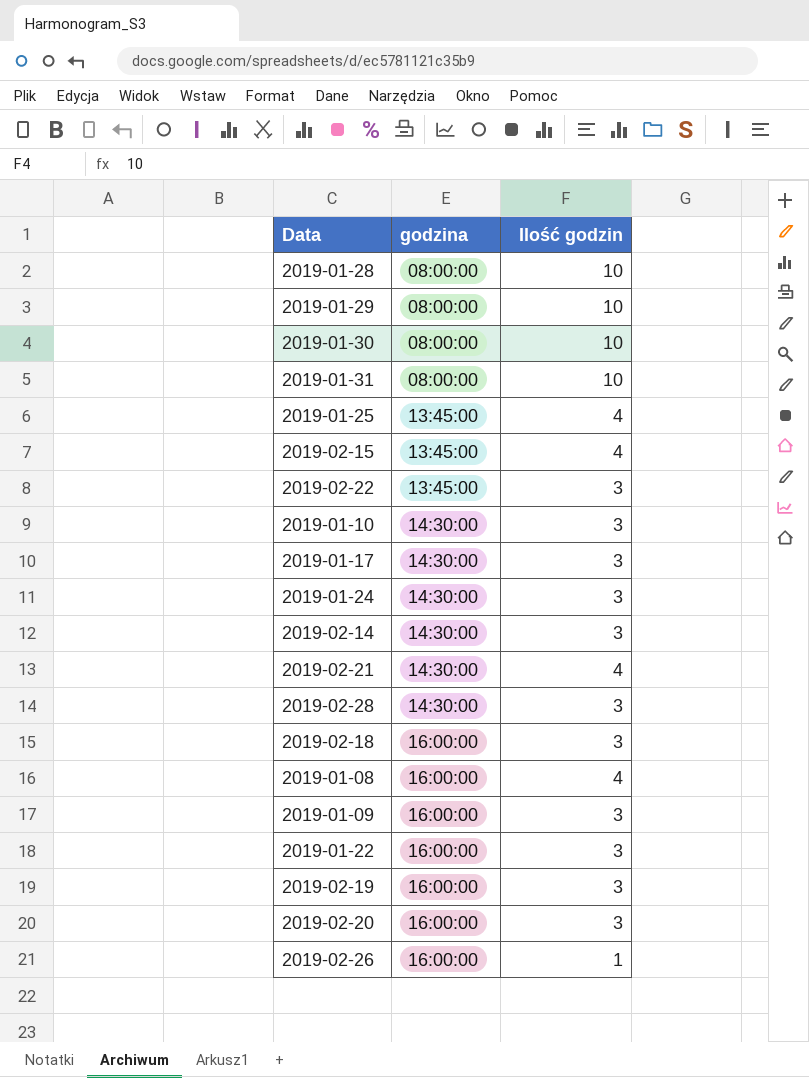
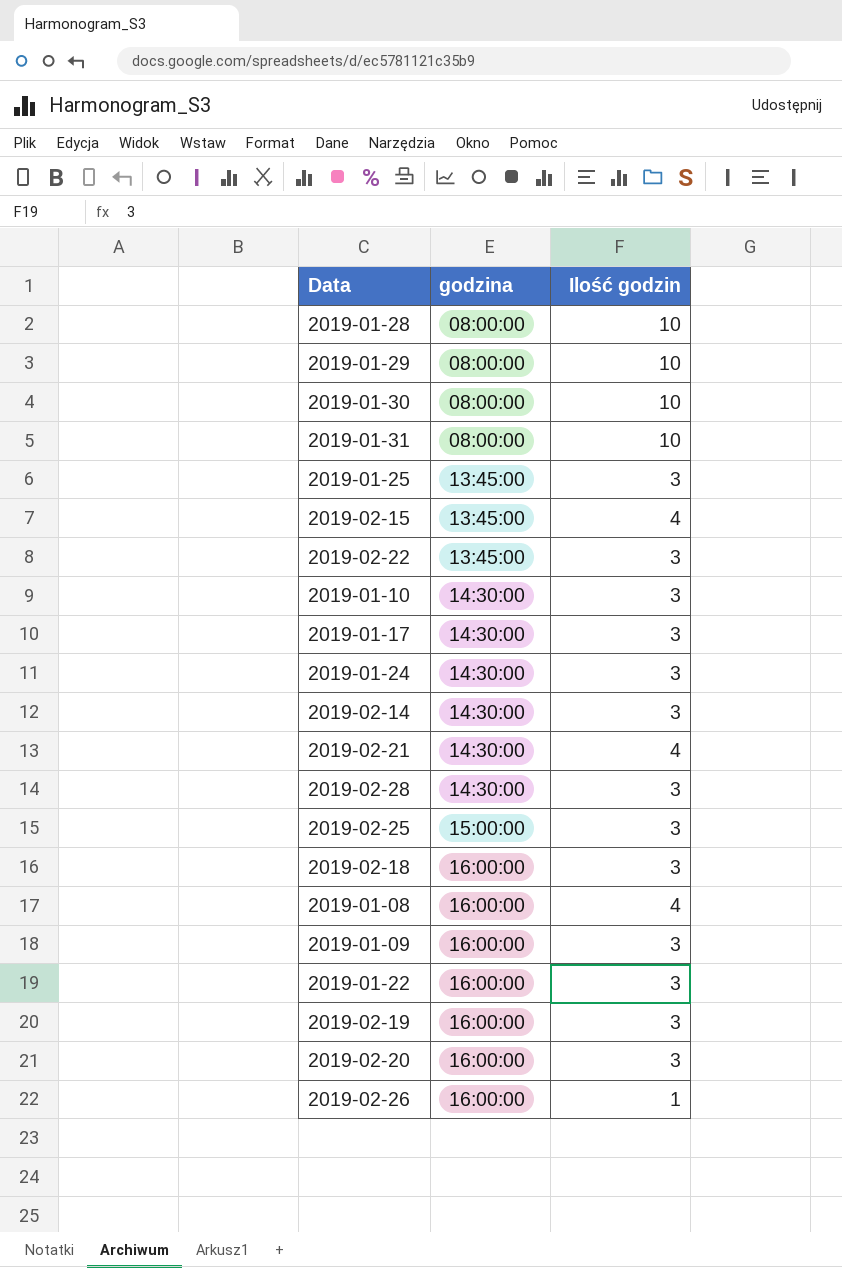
2019-01-25 | Ilość godzin: 4 -> 3
row 2019-02-25: none -> 15:00:00 | 3

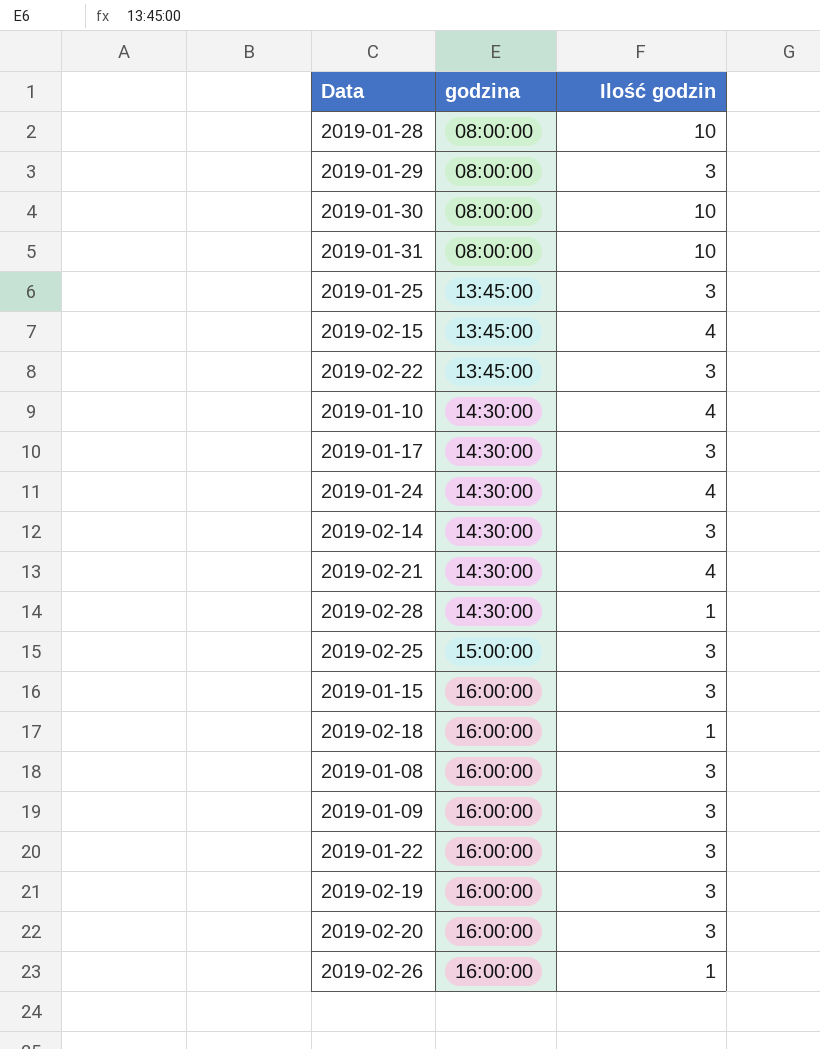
2019-01-29 | Ilość godzin: 10 -> 3
2019-01-10 | Ilość godzin: 3 -> 4
2019-01-24 | Ilość godzin: 3 -> 4
2019-02-28 | Ilość godzin: 3 -> 1
row 2019-01-15: none -> 16:00:00 | 3
2019-02-18 | Ilość godzin: 3 -> 1
2019-01-08 | Ilość godzin: 4 -> 3

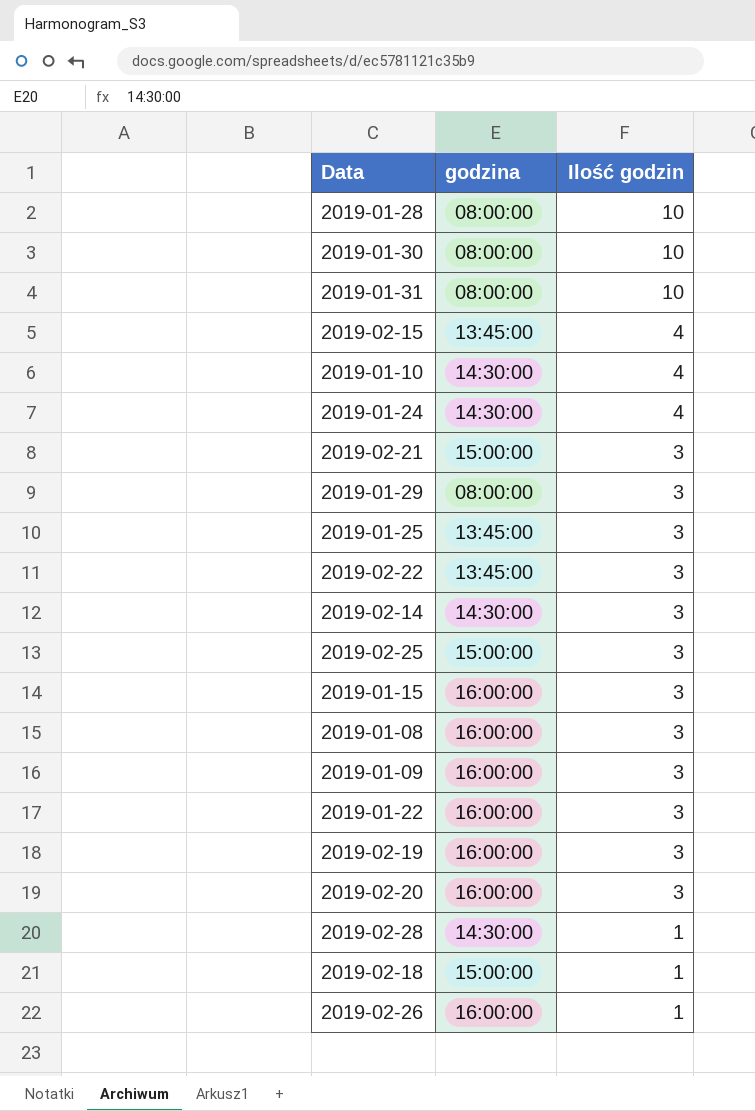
row order: godzina ascending -> Ilość godzin descending
row 2019-01-17: 14:30:00 | 3 -> none
2019-02-21 | godzina: 14:30:00 -> 15:00:00
2019-02-21 | Ilość godzin: 4 -> 3
2019-02-18 | godzina: 16:00:00 -> 15:00:00

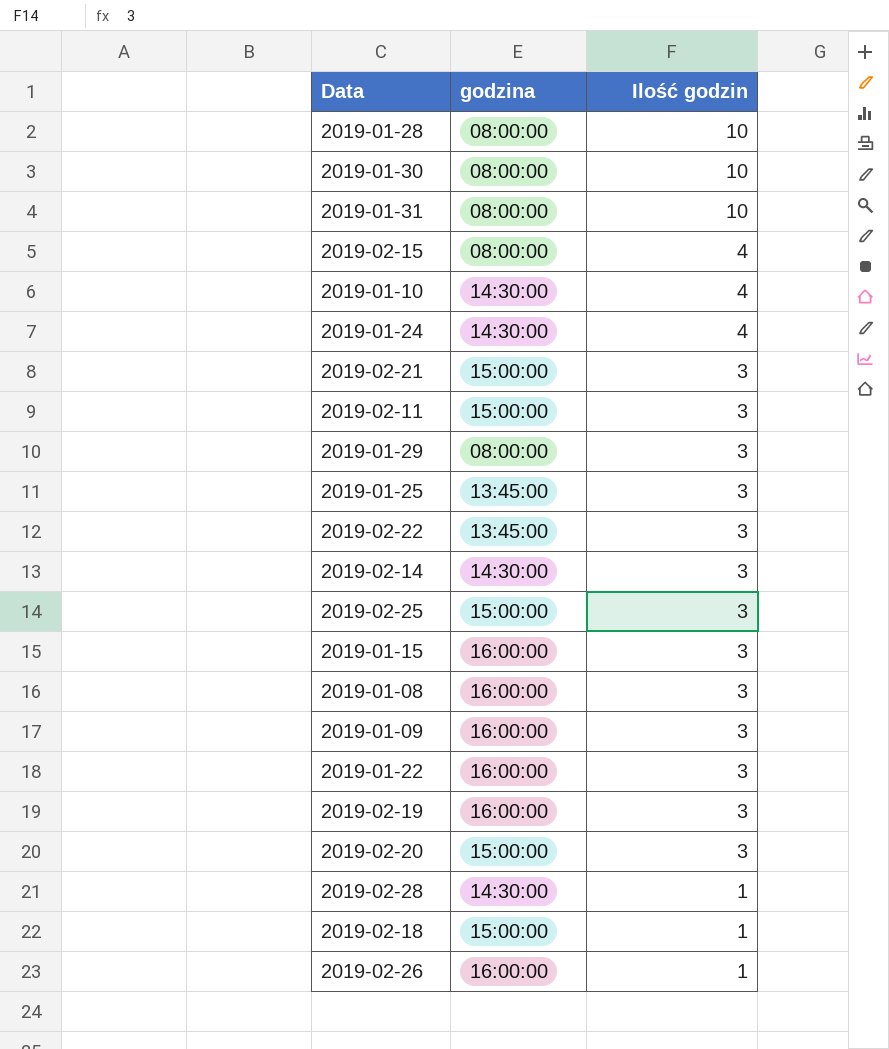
2019-02-15 | godzina: 13:45:00 -> 08:00:00
row 2019-02-11: none -> 15:00:00 | 3
2019-02-20 | godzina: 16:00:00 -> 15:00:00

